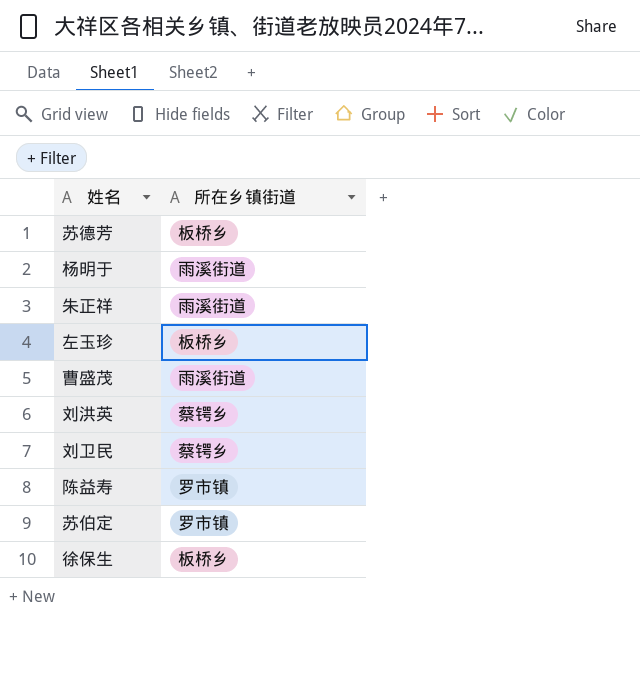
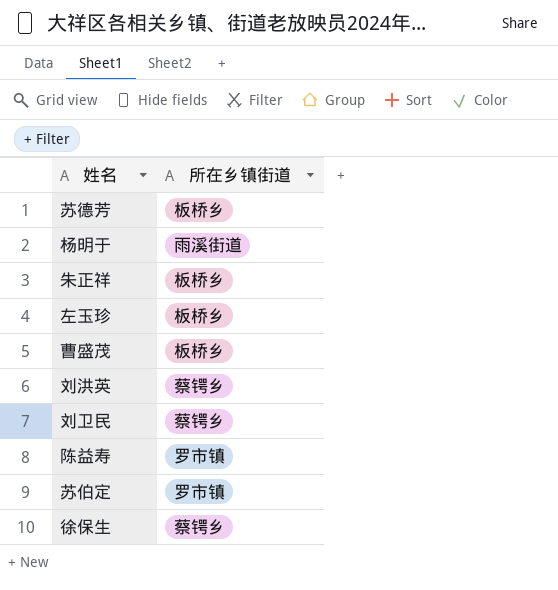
朱正祥 | 所在乡镇街道: 雨溪街道 -> 板桥乡
曹盛茂 | 所在乡镇街道: 雨溪街道 -> 板桥乡
徐保生 | 所在乡镇街道: 板桥乡 -> 蔡锷乡

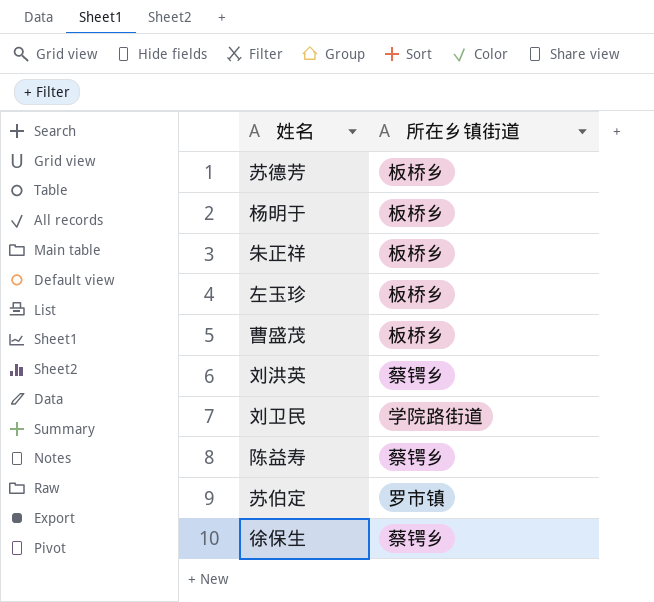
杨明于 | 所在乡镇街道: 雨溪街道 -> 板桥乡
刘卫民 | 所在乡镇街道: 蔡锷乡 -> 学院路街道
陈益寿 | 所在乡镇街道: 罗市镇 -> 蔡锷乡

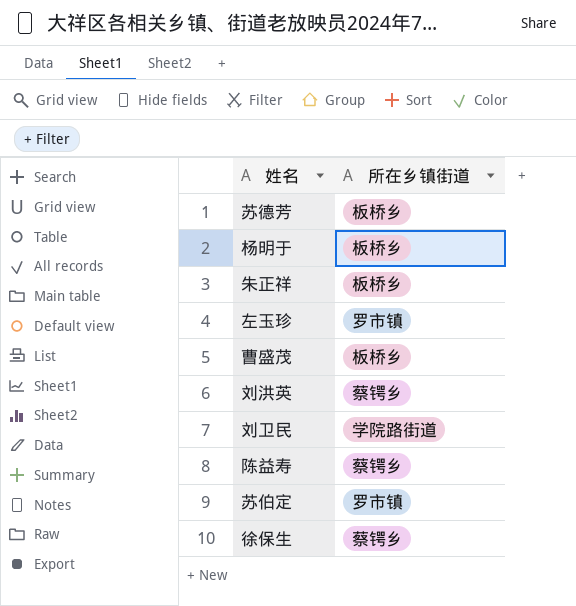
左玉珍 | 所在乡镇街道: 板桥乡 -> 罗市镇

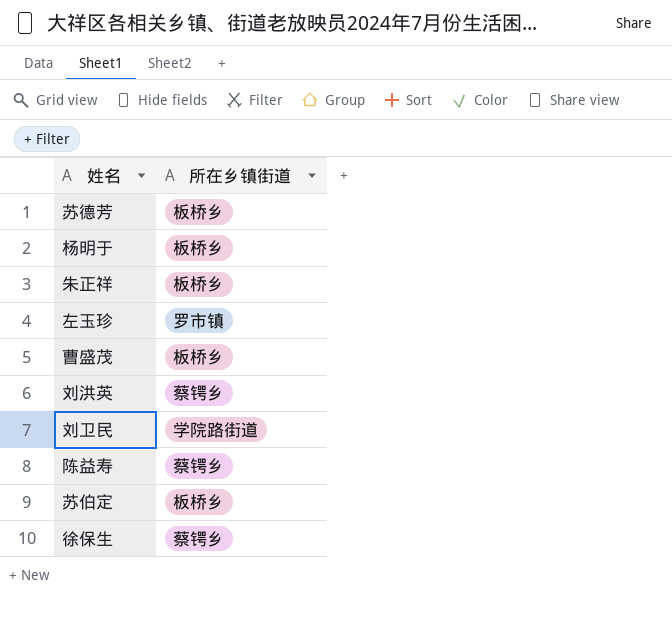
苏伯定 | 所在乡镇街道: 罗市镇 -> 板桥乡

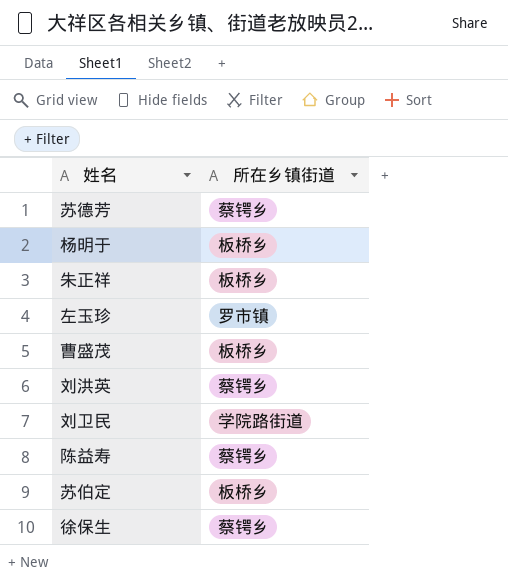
苏德芳 | 所在乡镇街道: 板桥乡 -> 蔡锷乡

